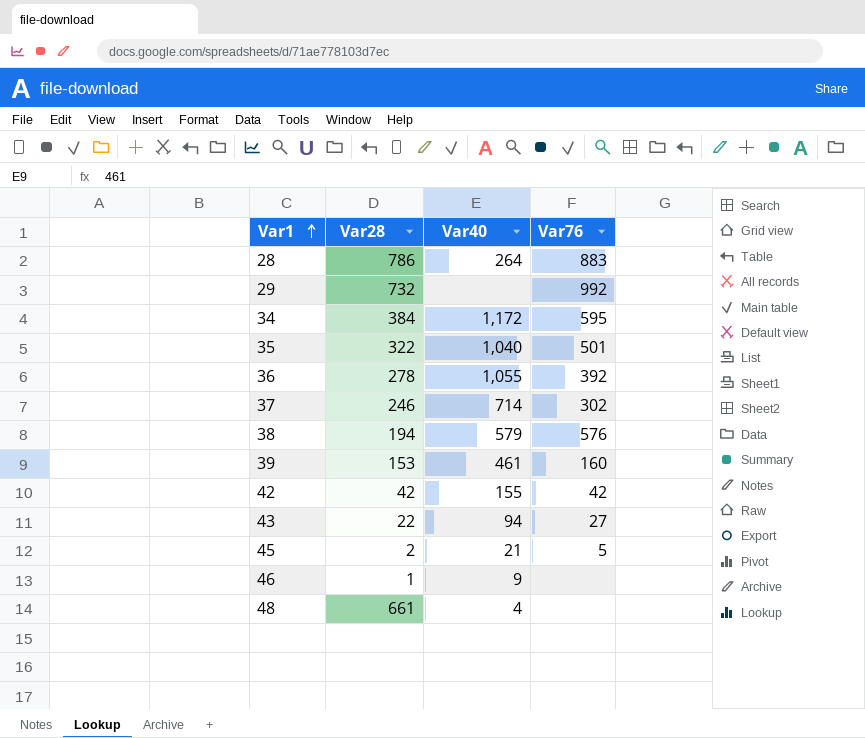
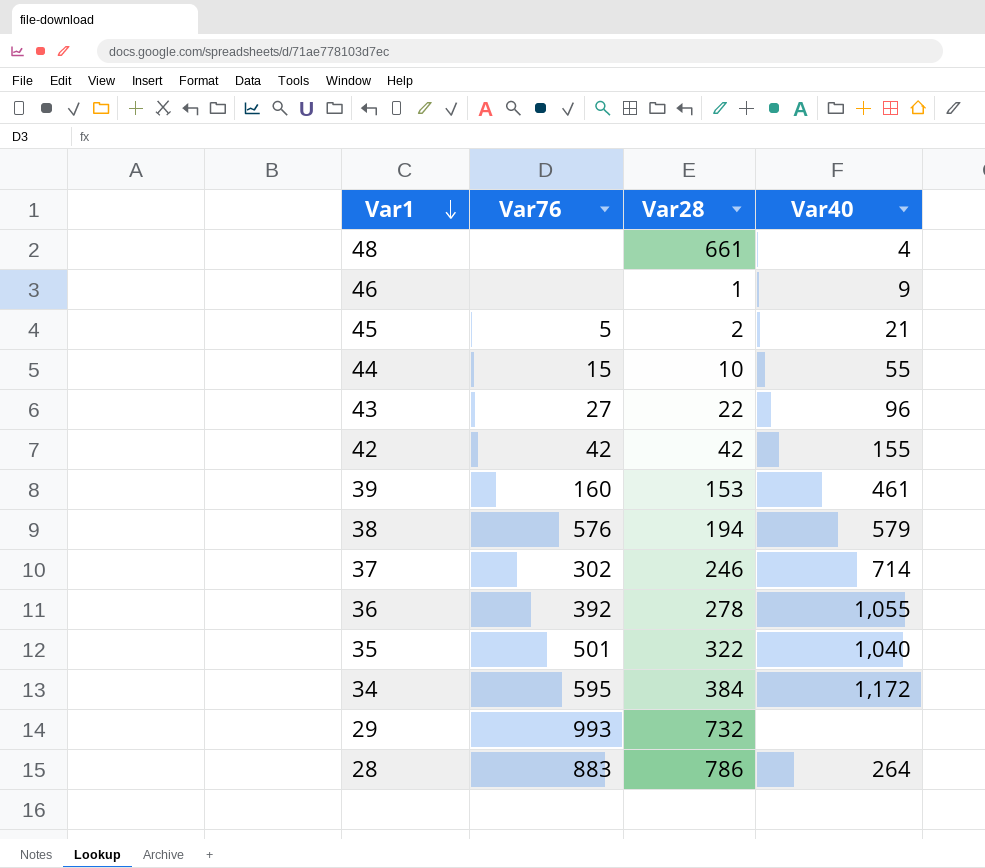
row order: Var1 ascending -> Var1 descending
column Var76 | position: 4 -> 2
row 44: none -> 15 | 10 | 55
43 | Var40: 94 -> 96
29 | Var76: 992 -> 993

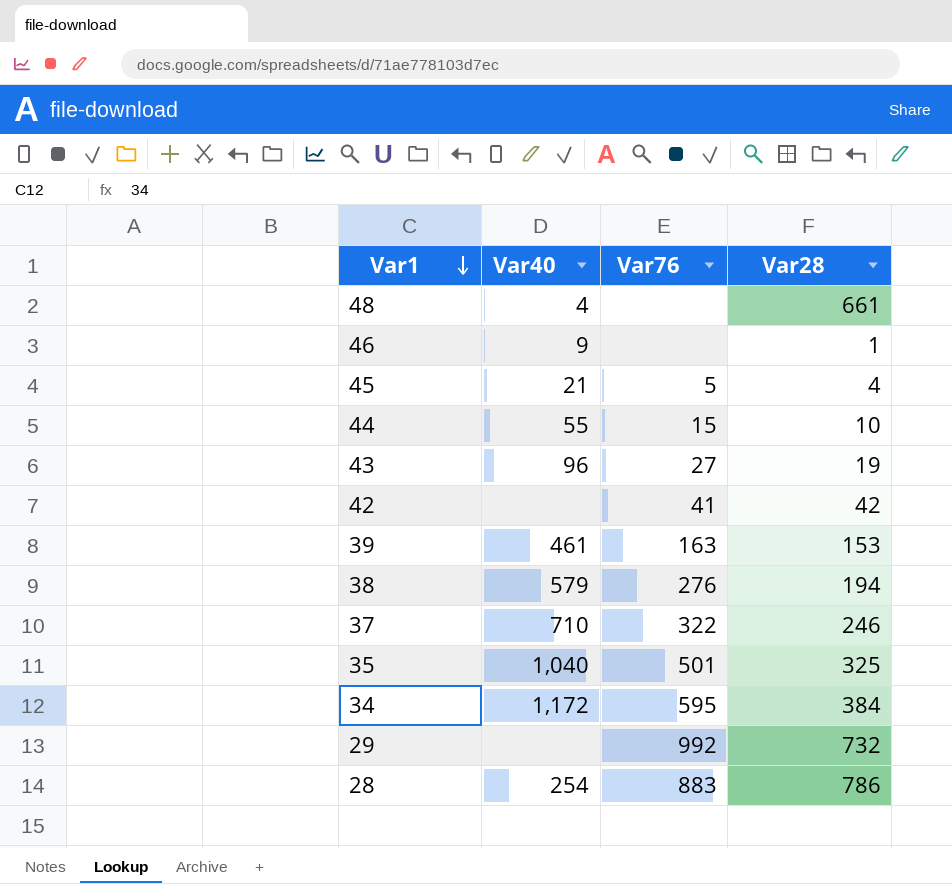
column Var40 | position: 4 -> 2
row 36: 392 | 278 | 1,055 -> none
45 | Var28: 2 -> 4
43 | Var28: 22 -> 19
42 | Var40: 155 -> none
42 | Var76: 42 -> 41
39 | Var76: 160 -> 163
38 | Var76: 576 -> 276
37 | Var40: 714 -> 710
37 | Var76: 302 -> 322
35 | Var28: 322 -> 325
29 | Var76: 993 -> 992
28 | Var40: 264 -> 254

